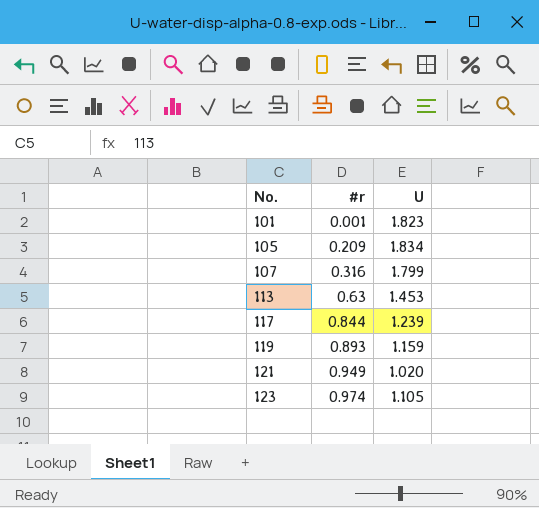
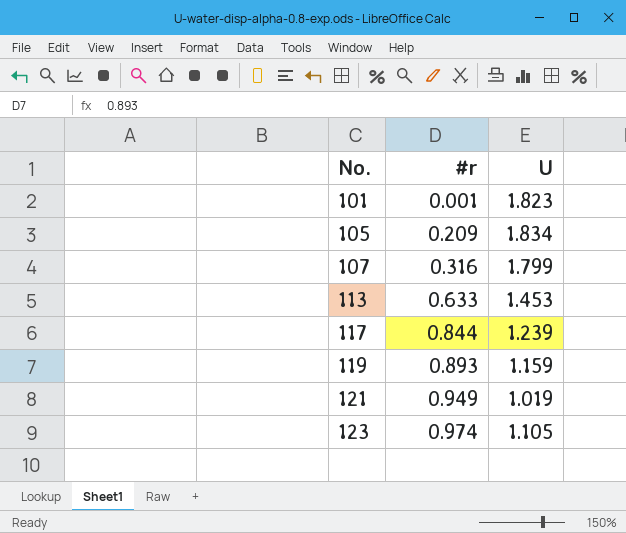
113 | #r: 0.63 -> 0.633
121 | U: 1.020 -> 1.019

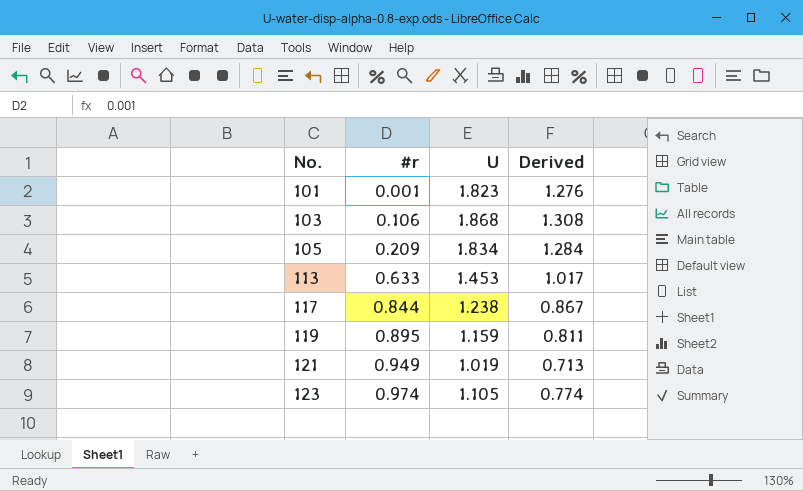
column Derived | formula: none -> [U] * 0.7
row 107: 0.316 | 1.799 -> none
row 103: none -> 0.106 | 1.868 | 1.308
117 | U: 1.239 -> 1.238
119 | #r: 0.893 -> 0.895

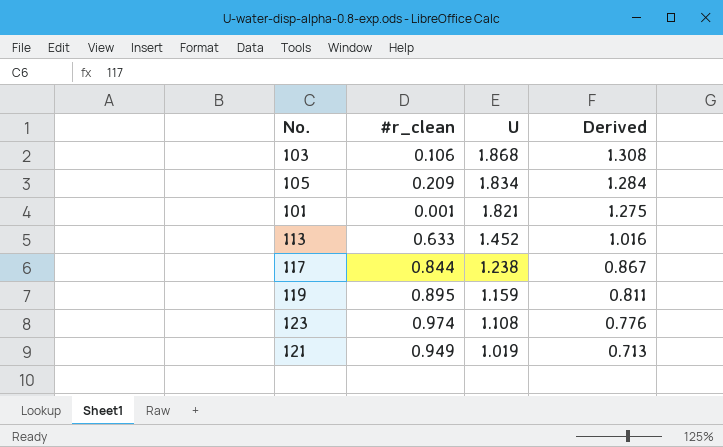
row order: No. ascending -> U descending
column name: #r -> #r_clean
101 | U: 1.823 -> 1.821
101 | Derived: 1.276 -> 1.275
113 | U: 1.453 -> 1.452
113 | Derived: 1.017 -> 1.016
123 | U: 1.105 -> 1.108
123 | Derived: 0.774 -> 0.776

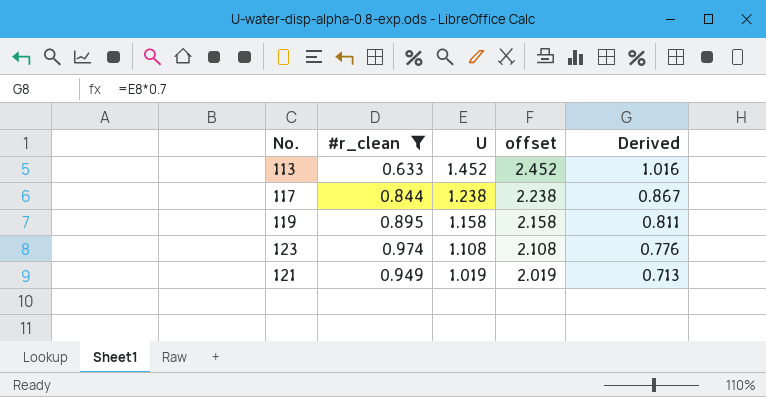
filter: none -> #r_clean >= 0.633
column offset | formula: none -> [U] + 1
119 | U: 1.159 -> 1.158

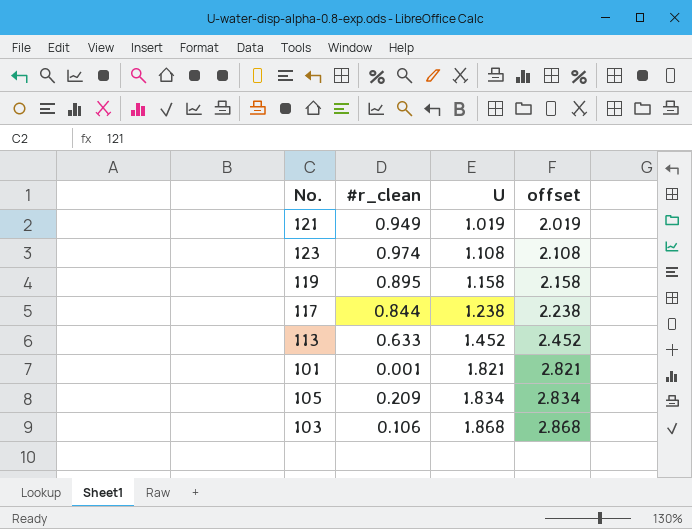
filter: #r_clean >= 0.633 -> none
row order: U descending -> U ascending
column Derived | formula: [U] * 0.7 -> none

